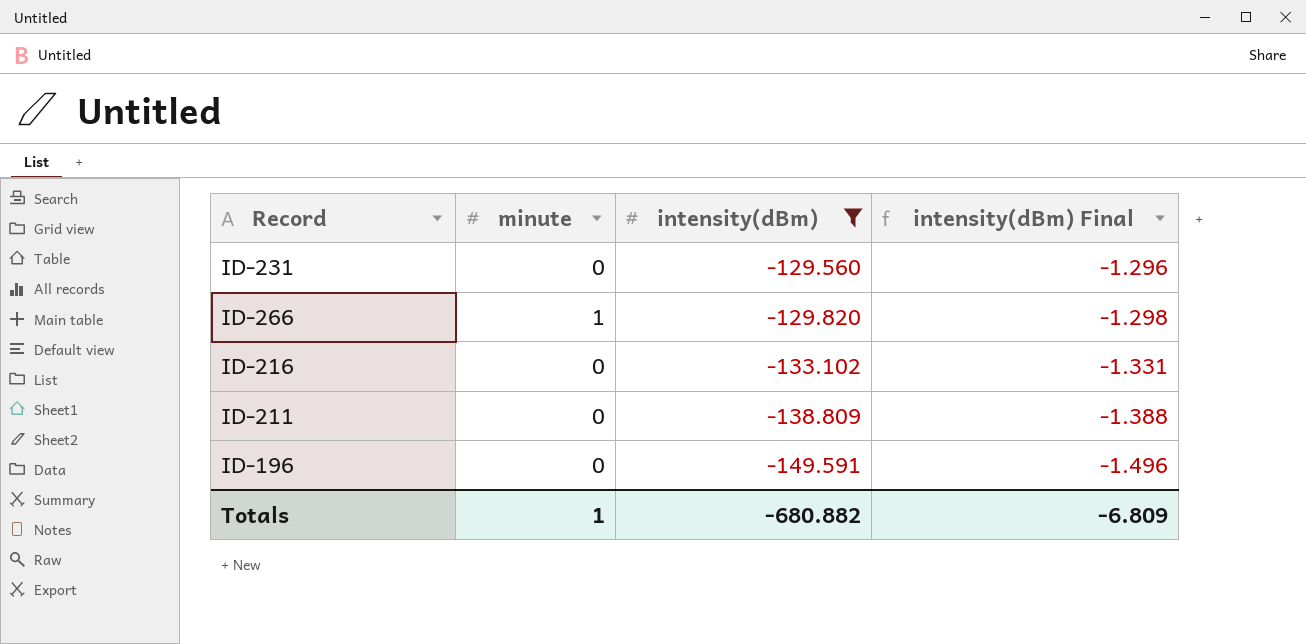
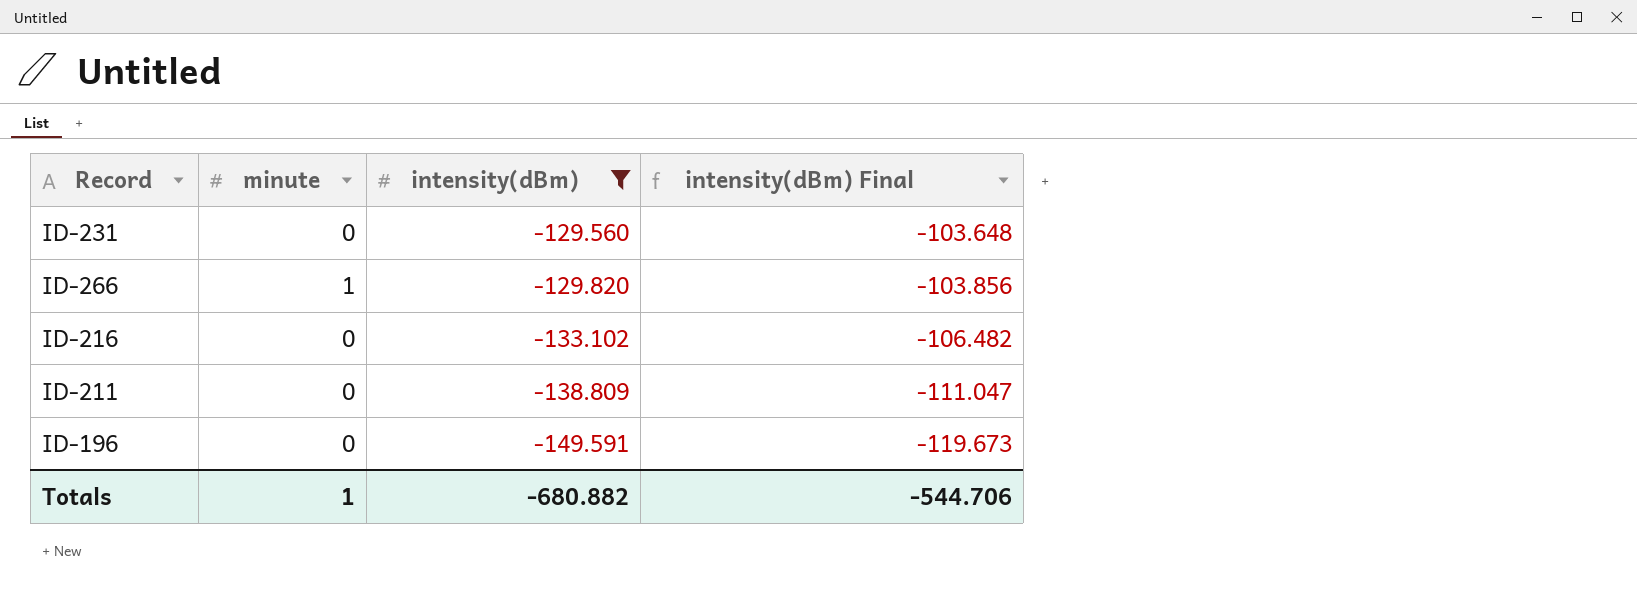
column intensity(dBm) Final | formula: [intensity(dBm)] * 0.01 -> [intensity(dBm)] * 0.8
Totals | intensity(dBm) Final: -6.809 -> -544.706

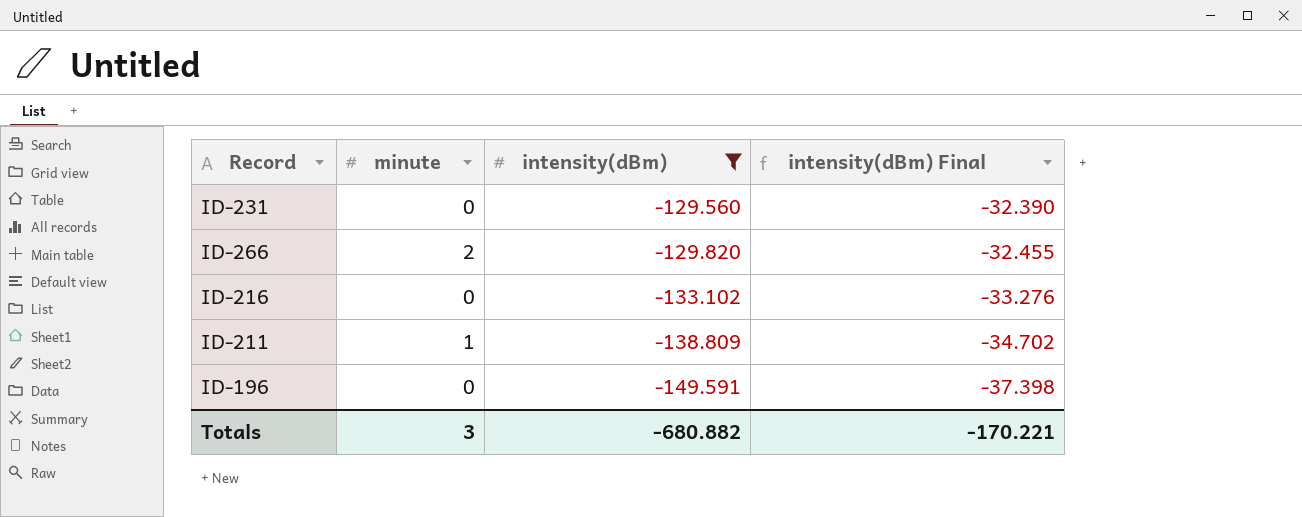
column intensity(dBm) Final | formula: [intensity(dBm)] * 0.8 -> [intensity(dBm)] * 0.25
ID-266 | minute: 1 -> 2
ID-211 | minute: 0 -> 1
Totals | minute: 1 -> 3
Totals | intensity(dBm) Final: -544.706 -> -170.221

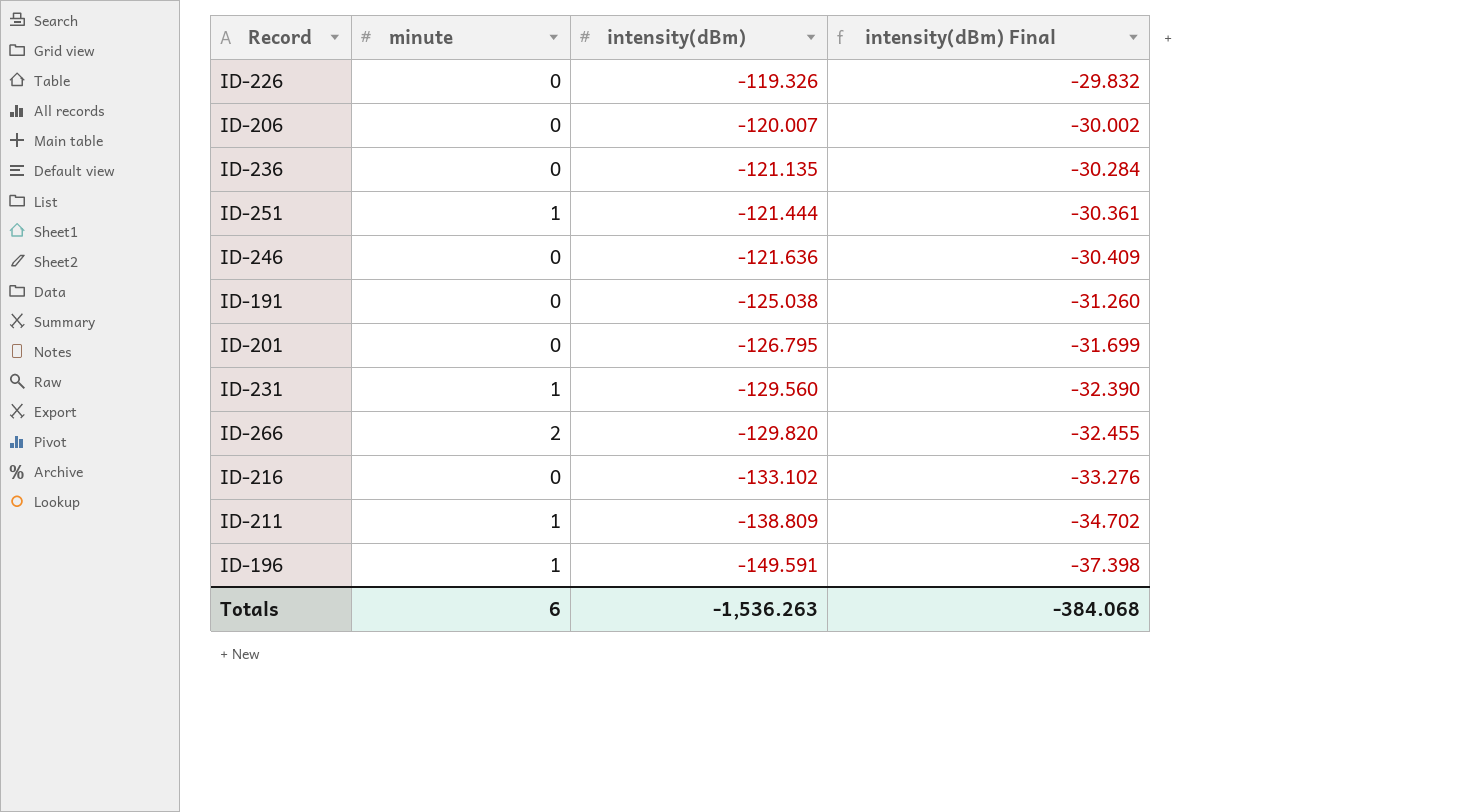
filter: intensity(dBm) <= -129.560 -> none
ID-231 | minute: 0 -> 1
ID-196 | minute: 0 -> 1
Totals | minute: 3 -> 6
Totals | intensity(dBm): -680.882 -> -1,536.263
Totals | intensity(dBm) Final: -170.221 -> -384.068

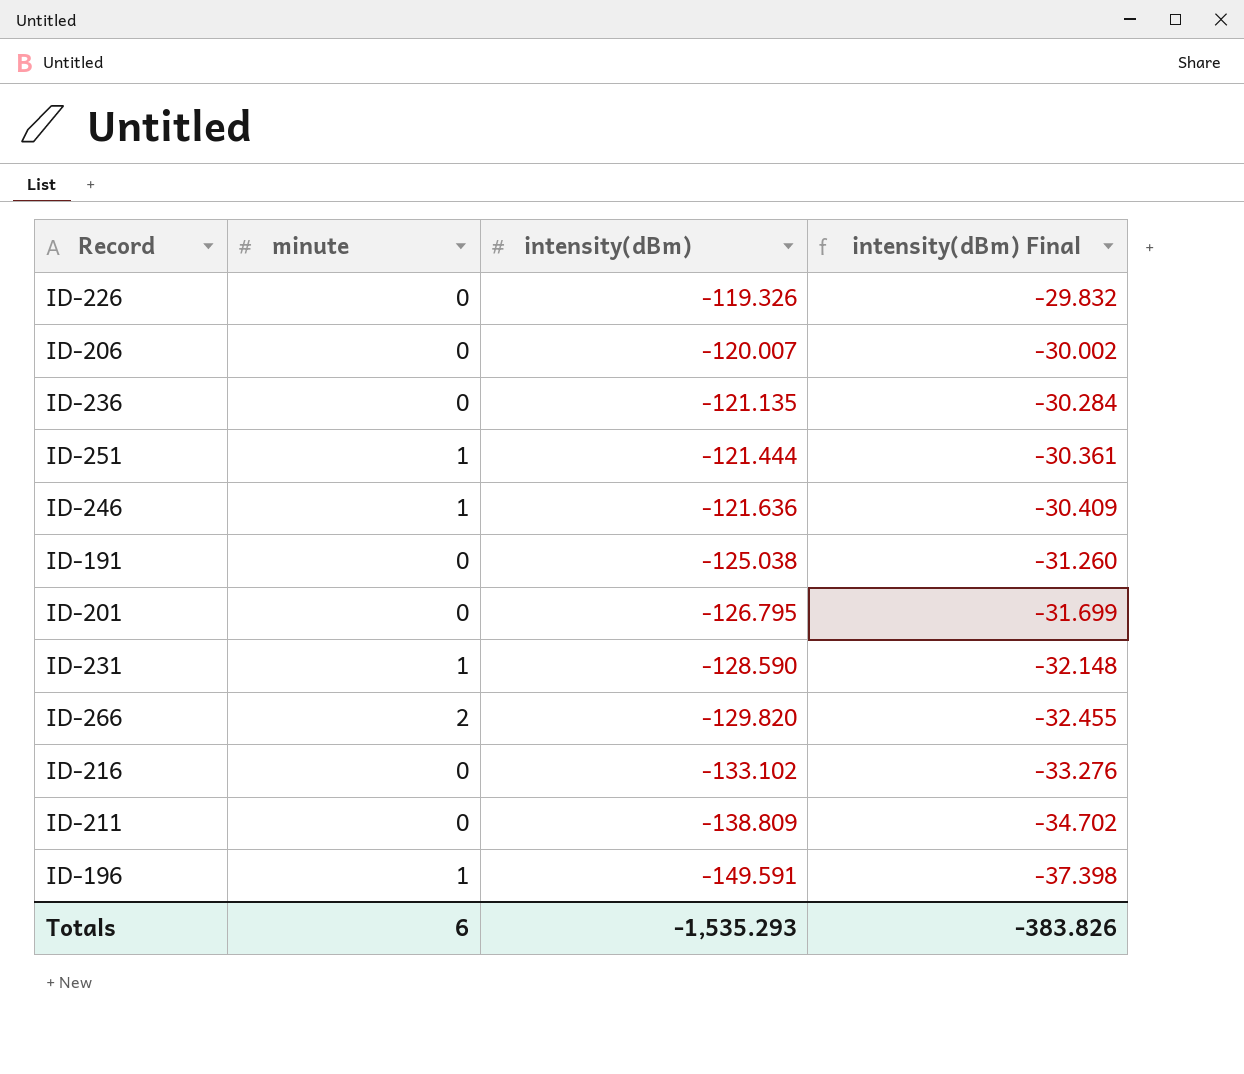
ID-246 | minute: 0 -> 1
ID-231 | intensity(dBm): -129.560 -> -128.590
ID-231 | intensity(dBm) Final: -32.390 -> -32.148
ID-211 | minute: 1 -> 0
Totals | intensity(dBm): -1,536.263 -> -1,535.293
Totals | intensity(dBm) Final: -384.068 -> -383.826

